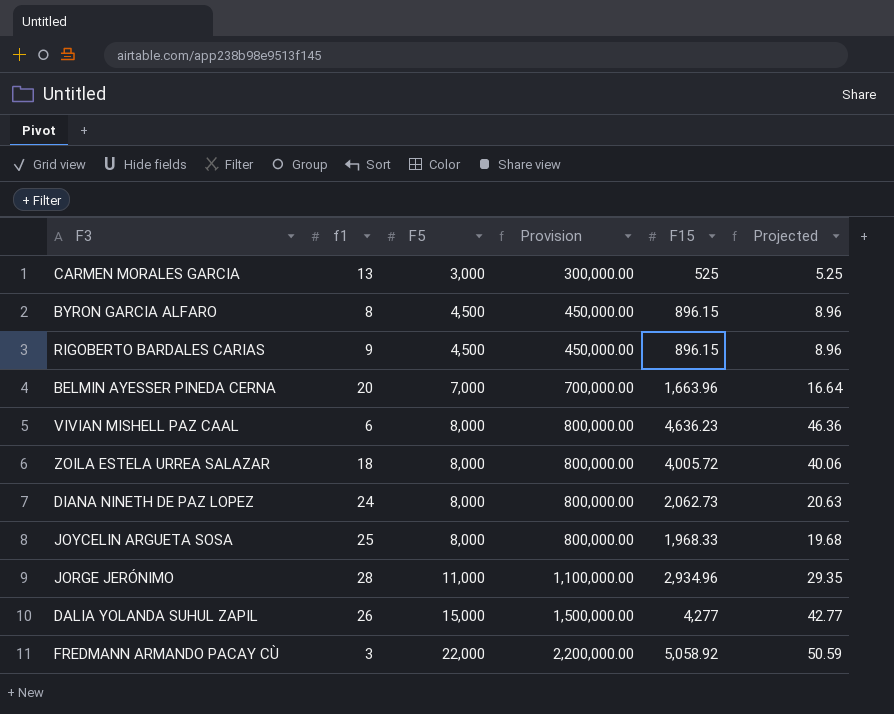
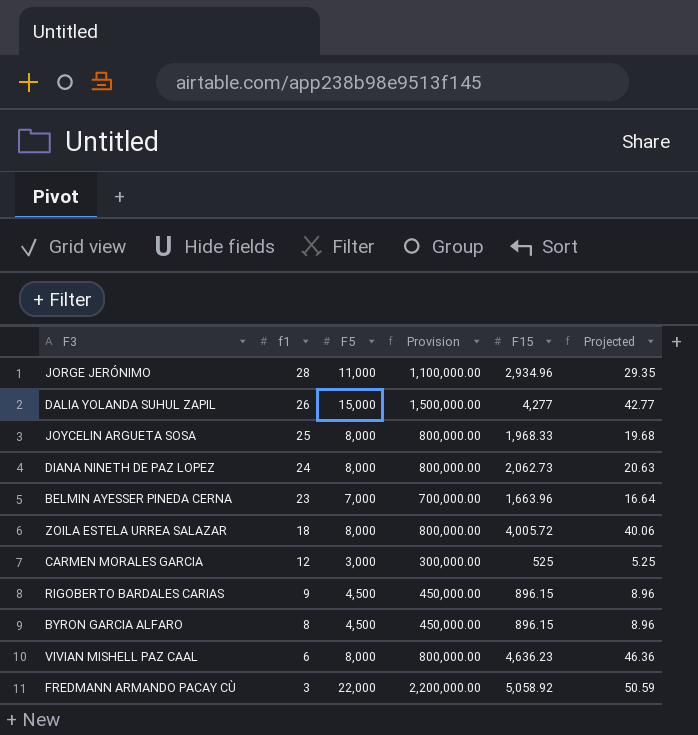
row order: F5 ascending -> f1 descending
BELMIN AYESSER PINEDA CERNA | f1: 20 -> 23
CARMEN MORALES GARCIA | f1: 13 -> 12

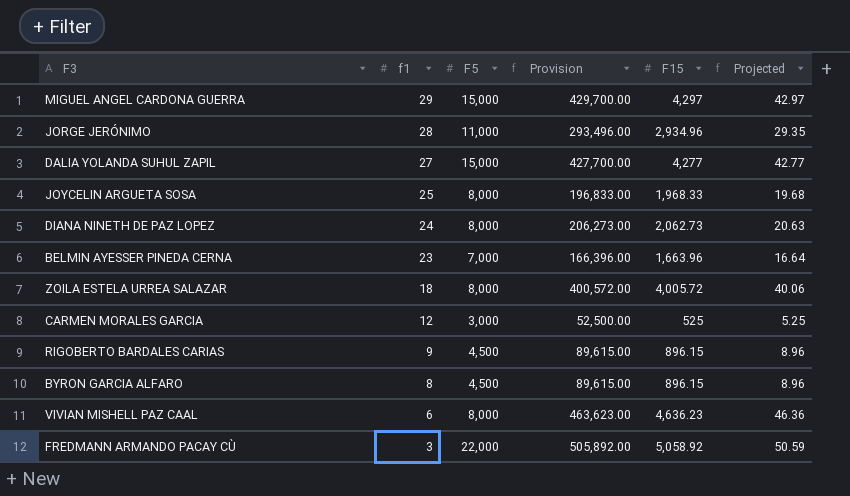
column Provision | formula: [F5] * 100 -> [F15] * 100
row MIGUEL ANGEL CARDONA GUERRA: none -> 29 | 15,000 | 429,700.00 | 4,297 | 42.97
DALIA YOLANDA SUHUL ZAPIL | f1: 26 -> 27

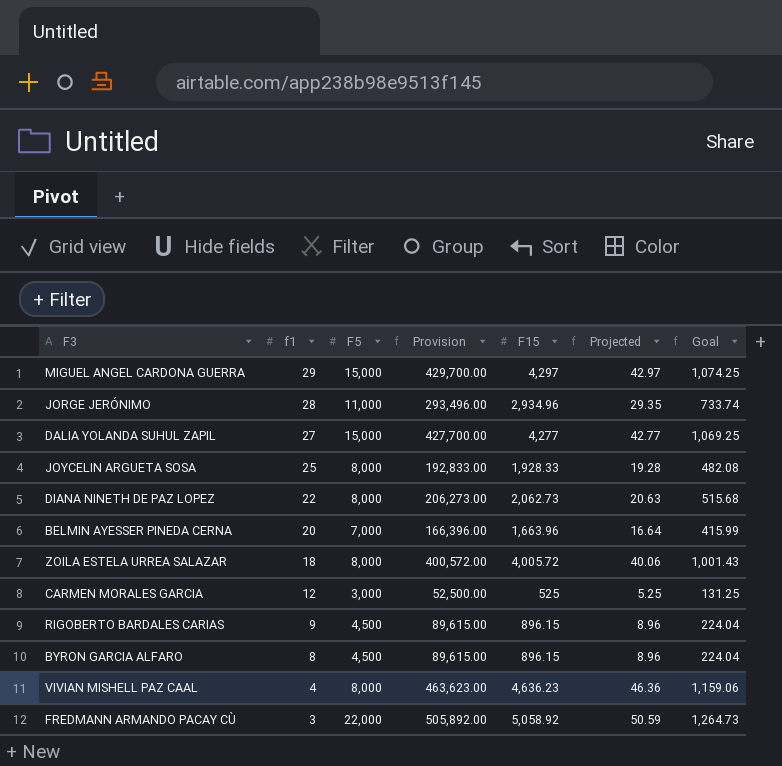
column Goal | formula: none -> [F15] * 0.25
JOYCELIN ARGUETA SOSA | Provision: 196,833.00 -> 192,833.00
JOYCELIN ARGUETA SOSA | F15: 1,968.33 -> 1,928.33
JOYCELIN ARGUETA SOSA | Projected: 19.68 -> 19.28
DIANA NINETH DE PAZ LOPEZ | f1: 24 -> 22
BELMIN AYESSER PINEDA CERNA | f1: 23 -> 20
VIVIAN MISHELL PAZ CAAL | f1: 6 -> 4

